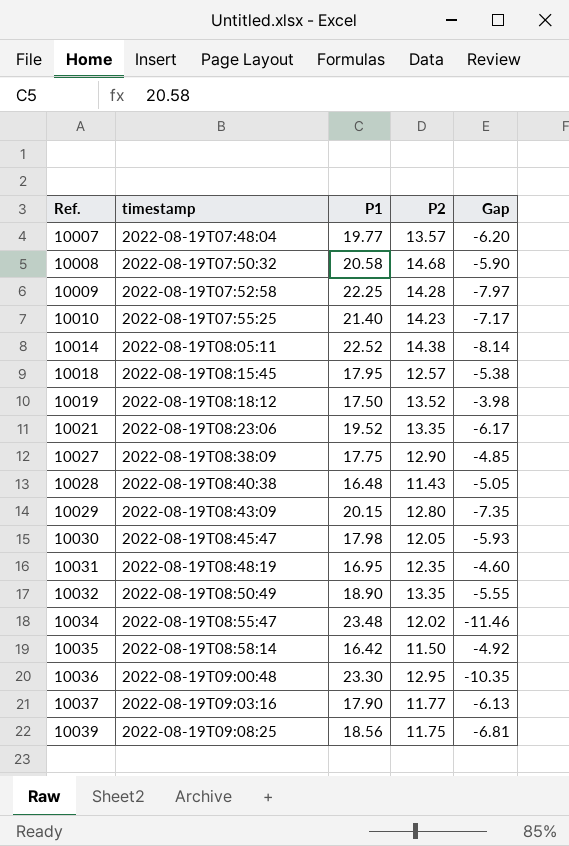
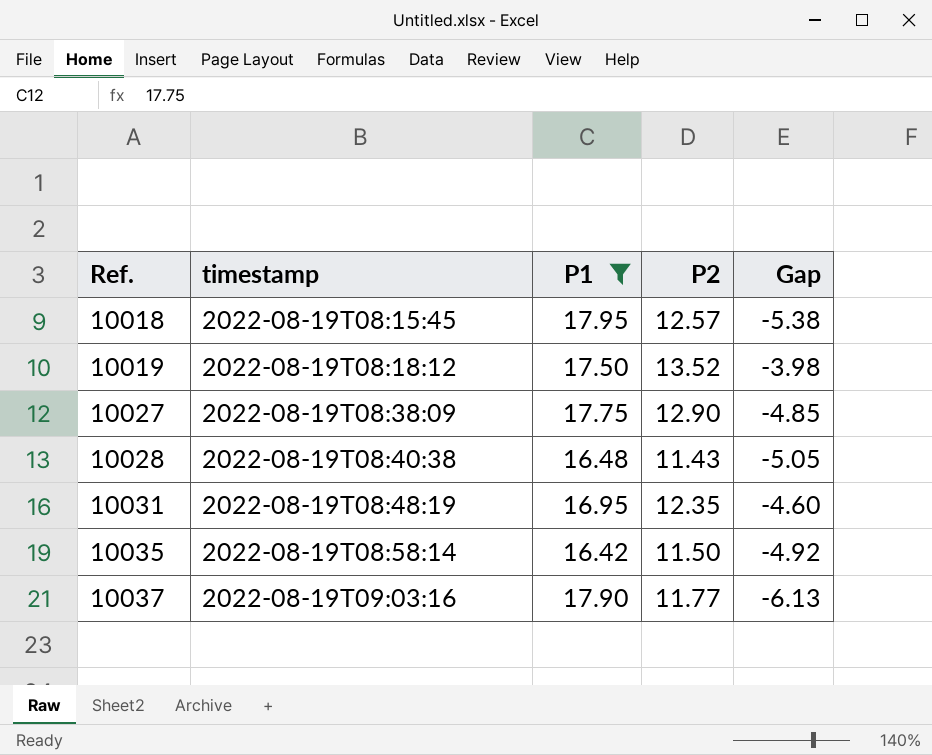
filter: none -> P1 <= 17.95

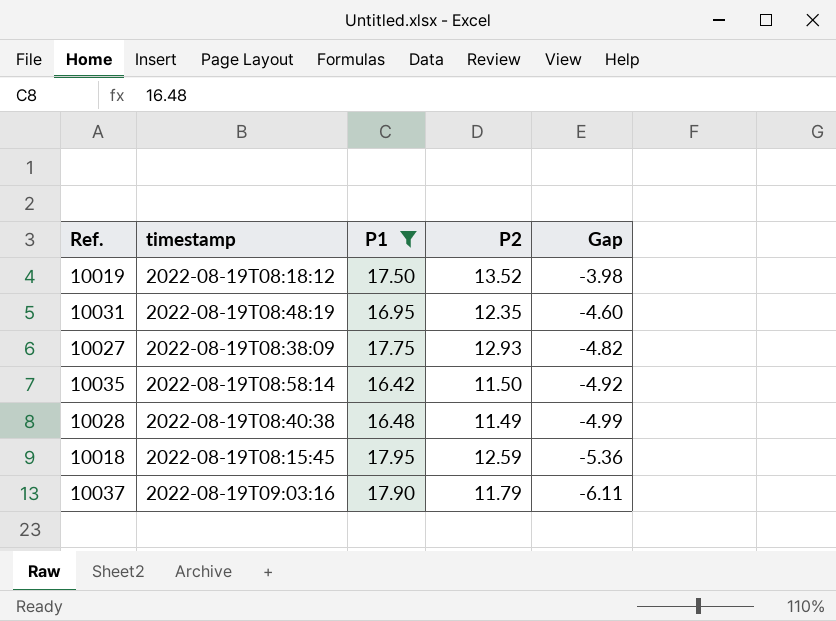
row order: Ref. ascending -> Gap descending
10027 | P2: 12.90 -> 12.93
10027 | Gap: -4.85 -> -4.82
10028 | P2: 11.43 -> 11.49
10028 | Gap: -5.05 -> -4.99
10018 | P2: 12.57 -> 12.59
10018 | Gap: -5.38 -> -5.36
10037 | P2: 11.77 -> 11.79
10037 | Gap: -6.13 -> -6.11

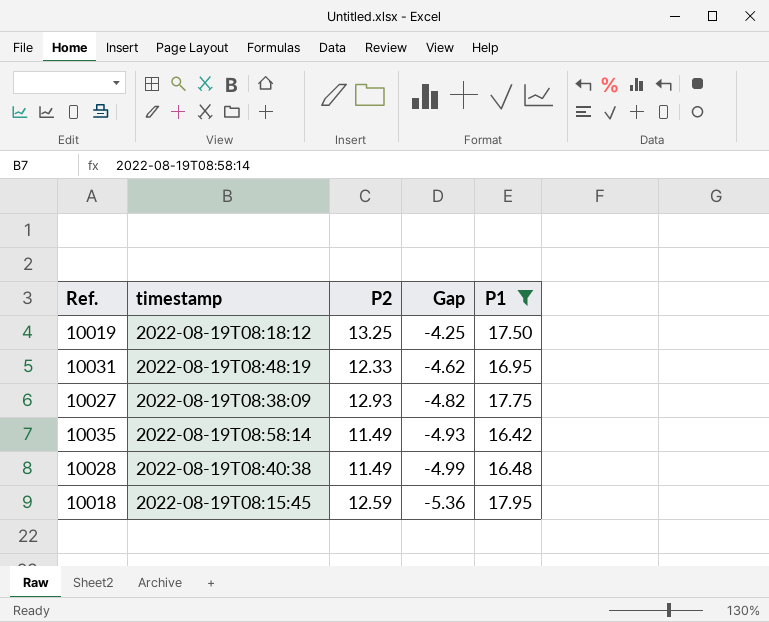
column P1 | position: 3 -> 5
row 10037: 2022-08-19T09:03:16 | 17.90 | 11.79 | -6.11 -> none
10019 | P2: 13.52 -> 13.25
10019 | Gap: -3.98 -> -4.25
10031 | P2: 12.35 -> 12.33
10031 | Gap: -4.60 -> -4.62
10035 | P2: 11.50 -> 11.49
10035 | Gap: -4.92 -> -4.93

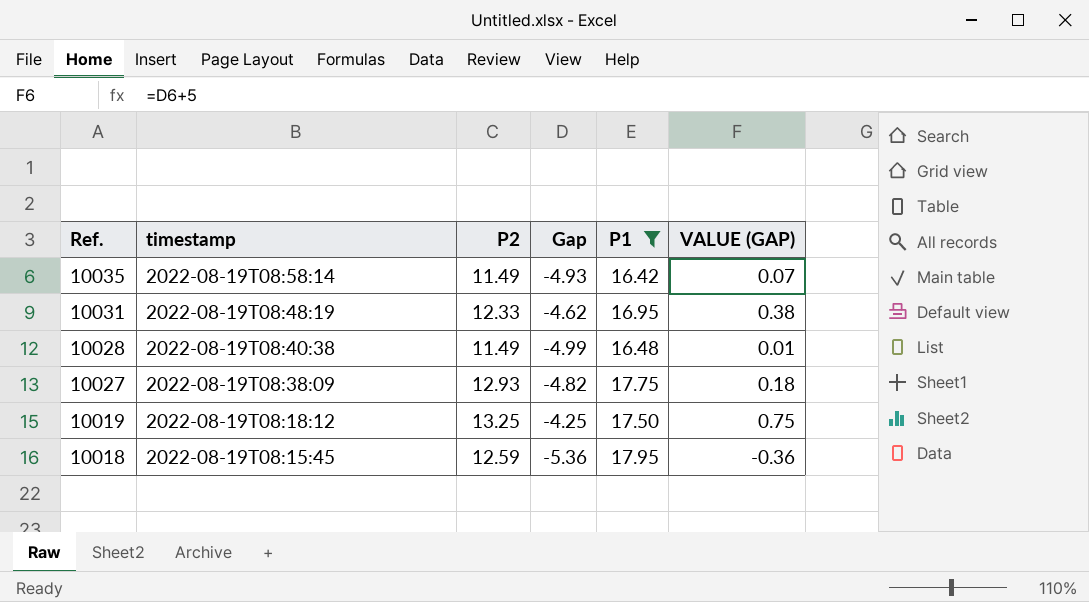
row order: Gap descending -> Ref. descending
column VALUE (GAP) | formula: none -> [Gap] + 5

